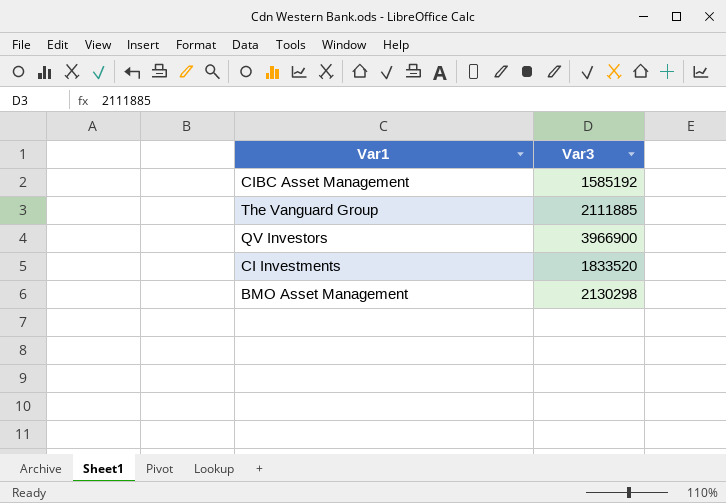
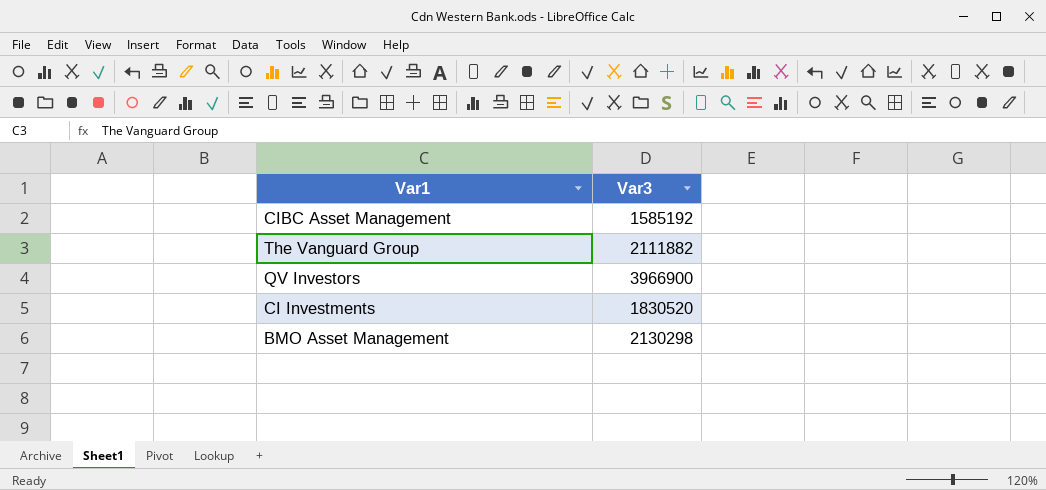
The Vanguard Group | Var3: 2111885 -> 2111882
CI Investments | Var3: 1833520 -> 1830520

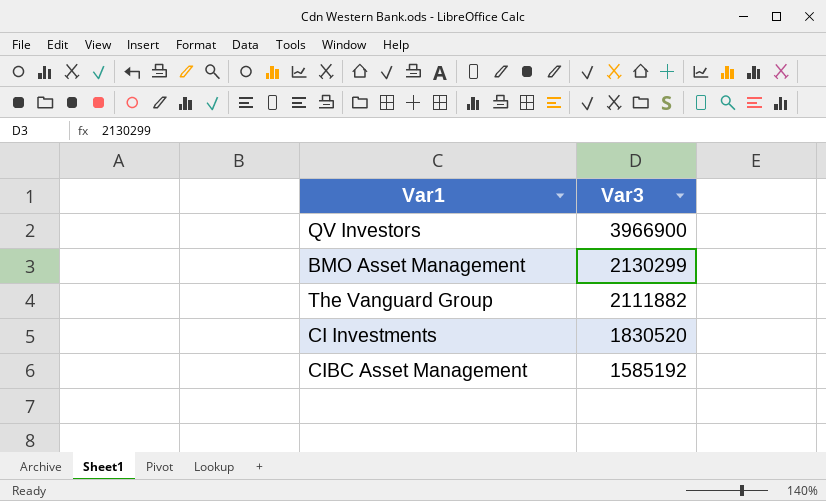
row order: none -> Var3 descending
BMO Asset Management | Var3: 2130298 -> 2130299

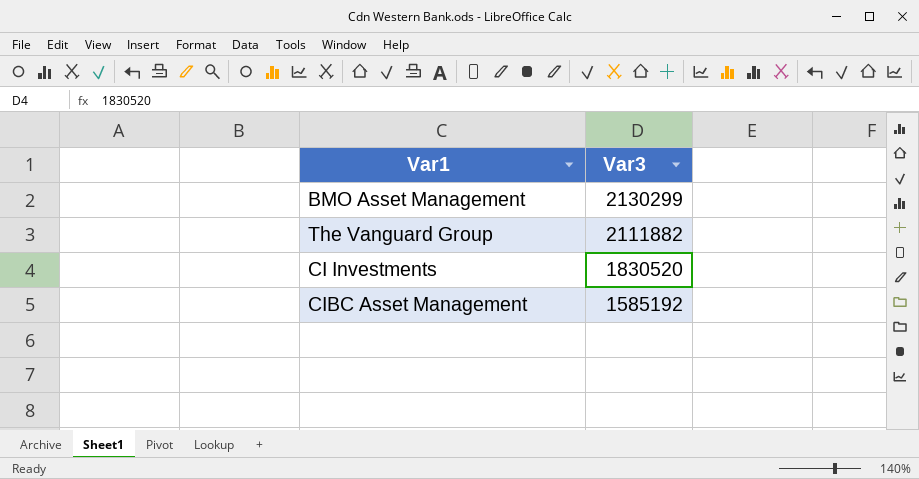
row QV Investors: 3966900 -> none

